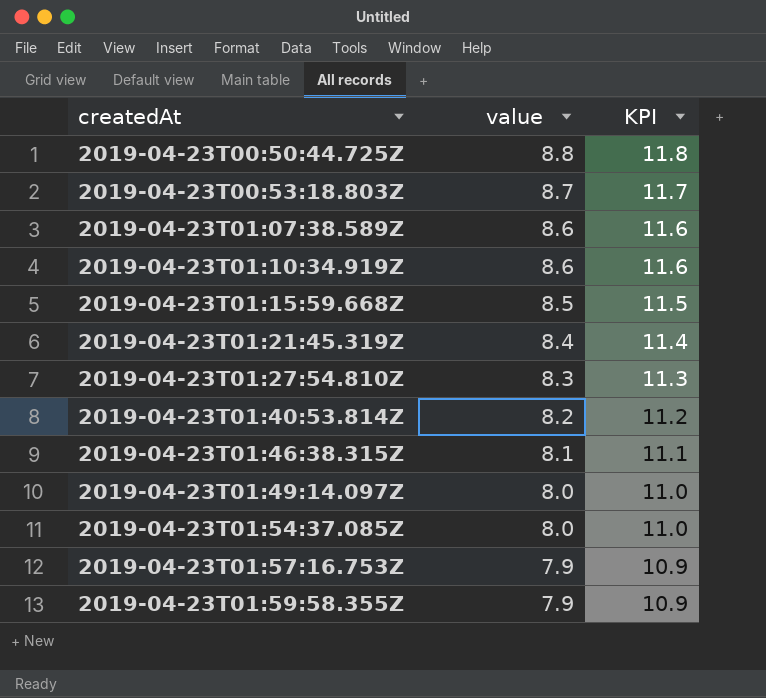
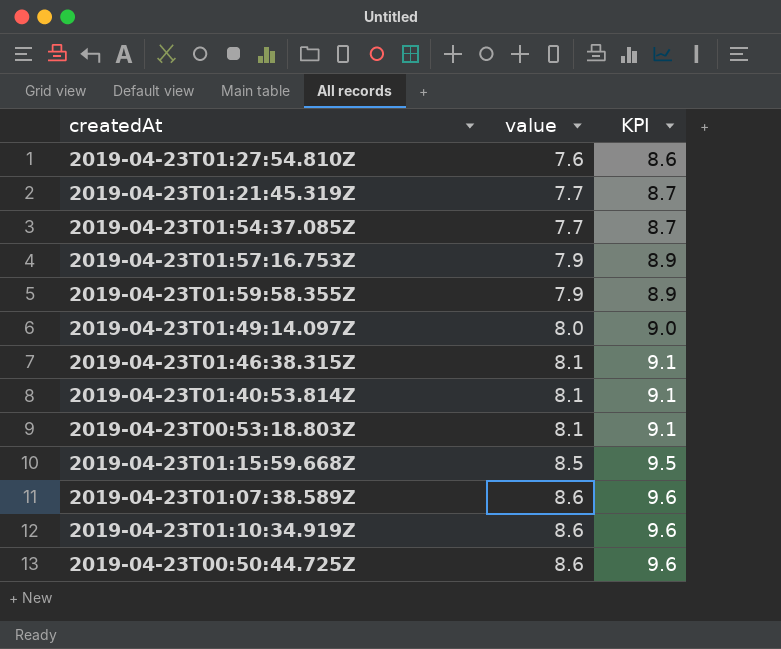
row order: createdAt ascending -> value ascending
column KPI | formula: [value] + 3 -> [value] + 1
2019-04-23T01:27:54.810Z | value: 8.3 -> 7.6
2019-04-23T01:21:45.319Z | value: 8.4 -> 7.7
2019-04-23T01:54:37.085Z | value: 8.0 -> 7.7
2019-04-23T01:40:53.814Z | value: 8.2 -> 8.1
2019-04-23T00:53:18.803Z | value: 8.7 -> 8.1
2019-04-23T00:50:44.725Z | value: 8.8 -> 8.6

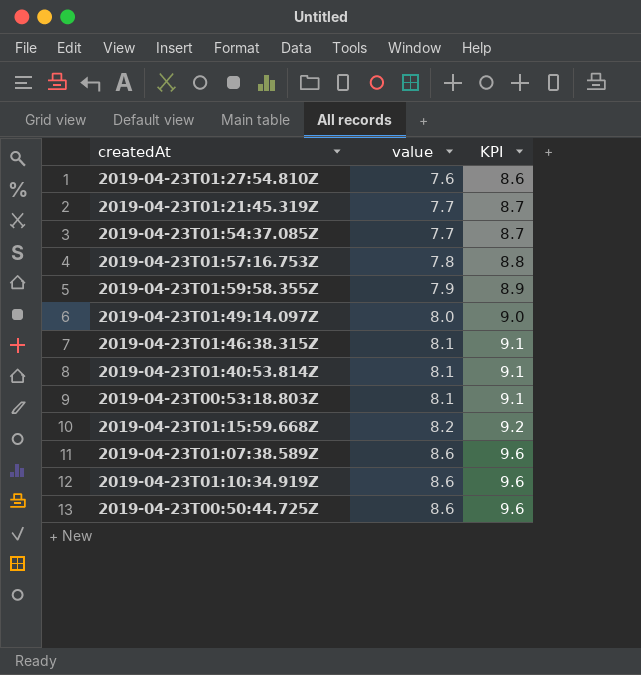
2019-04-23T01:57:16.753Z | value: 7.9 -> 7.8
2019-04-23T01:57:16.753Z | KPI: 8.9 -> 8.8
2019-04-23T01:15:59.668Z | value: 8.5 -> 8.2
2019-04-23T01:15:59.668Z | KPI: 9.5 -> 9.2

